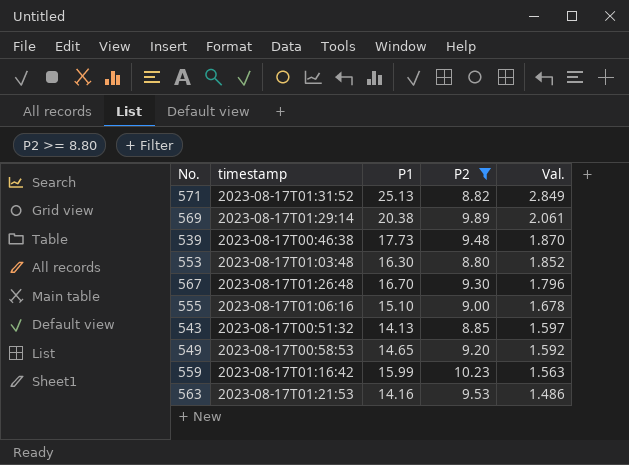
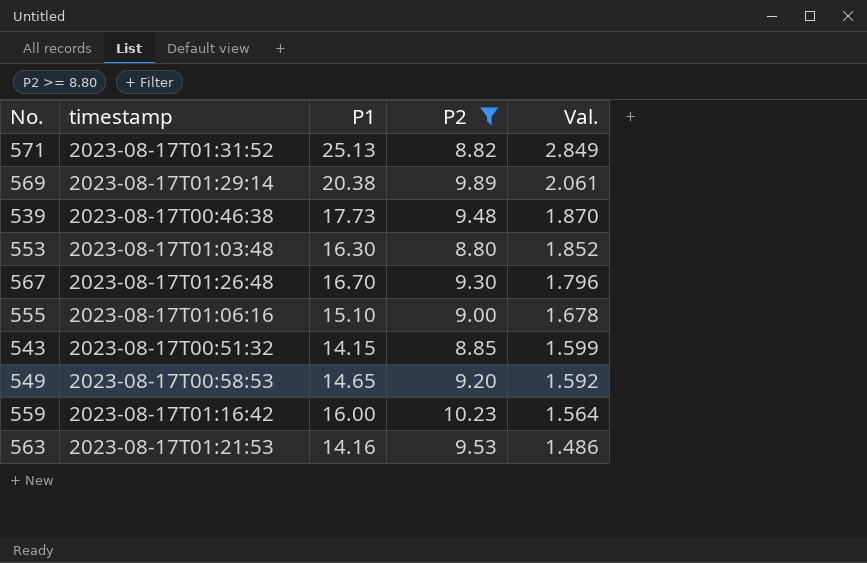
543 | P1: 14.13 -> 14.15
543 | Val.: 1.597 -> 1.599
559 | P1: 15.99 -> 16.00
559 | Val.: 1.563 -> 1.564

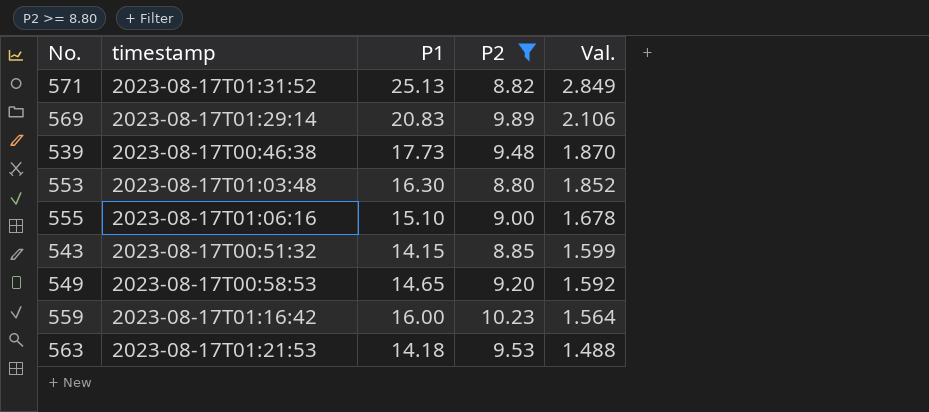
row 567: 2023-08-17T01:26:48 | 16.70 | 9.30 | 1.796 -> none
569 | P1: 20.38 -> 20.83
569 | Val.: 2.061 -> 2.106
563 | P1: 14.16 -> 14.18
563 | Val.: 1.486 -> 1.488

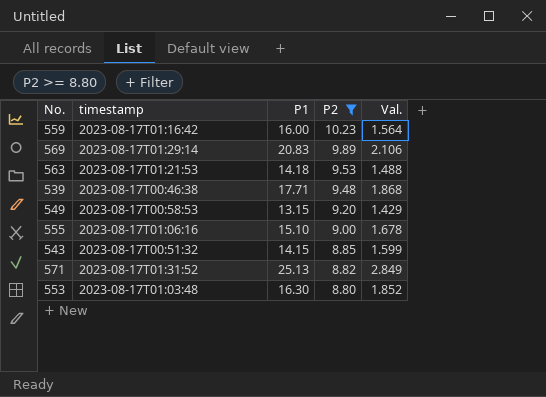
row order: Val. descending -> P2 descending
539 | P1: 17.73 -> 17.71
539 | Val.: 1.870 -> 1.868
549 | P1: 14.65 -> 13.15
549 | Val.: 1.592 -> 1.429

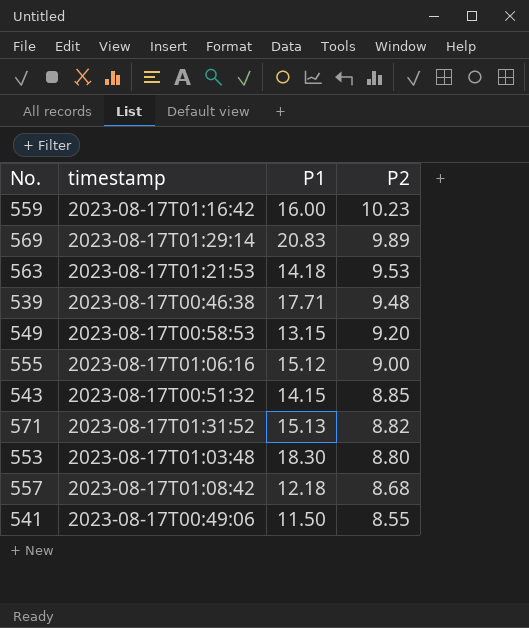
filter: P2 >= 8.80 -> none
column Val. | formula: [P1] / [P2] -> none
555 | P1: 15.10 -> 15.12
571 | P1: 25.13 -> 15.13
553 | P1: 16.30 -> 18.30

